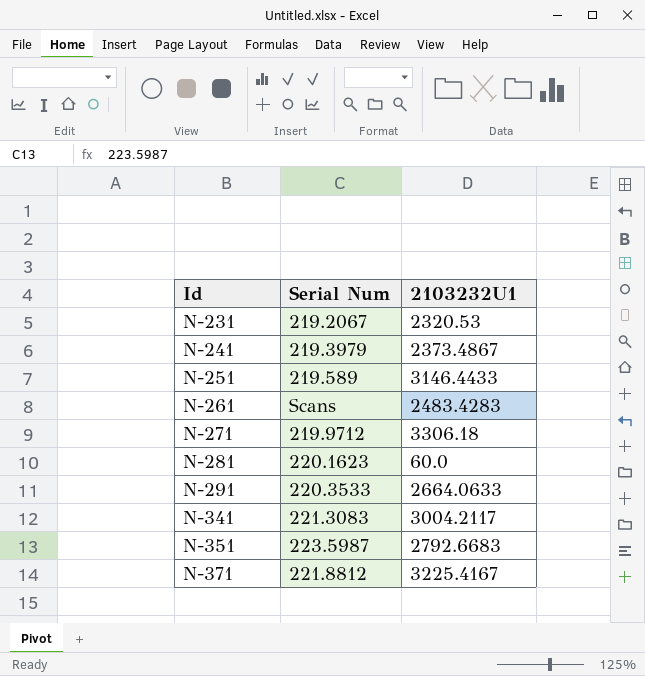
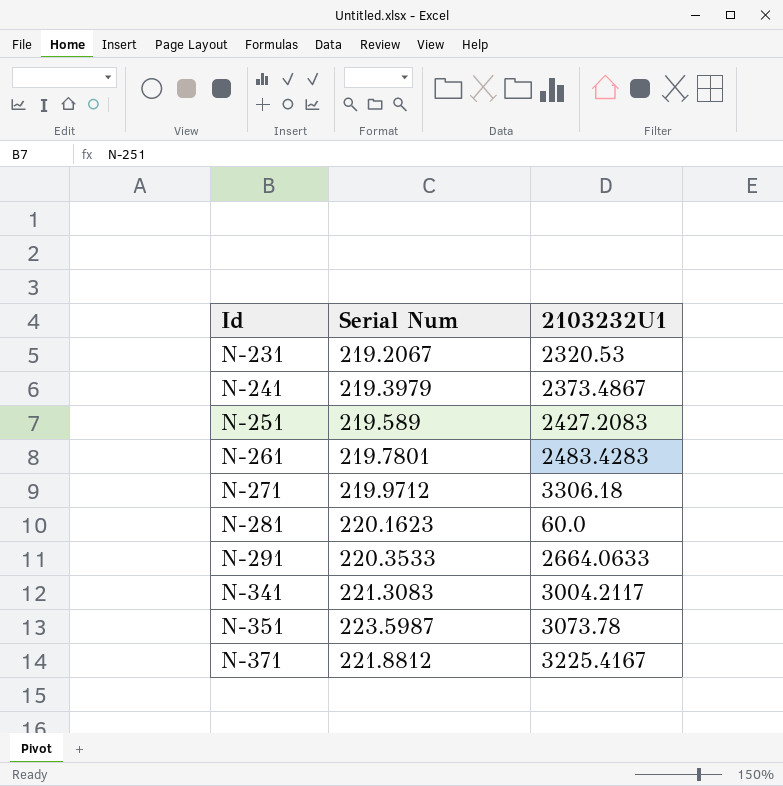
N-251 | 2103232U1: 3146.4433 -> 2427.2083
N-261 | Serial Num: Scans -> 219.7801
N-351 | 2103232U1: 2792.6683 -> 3073.78

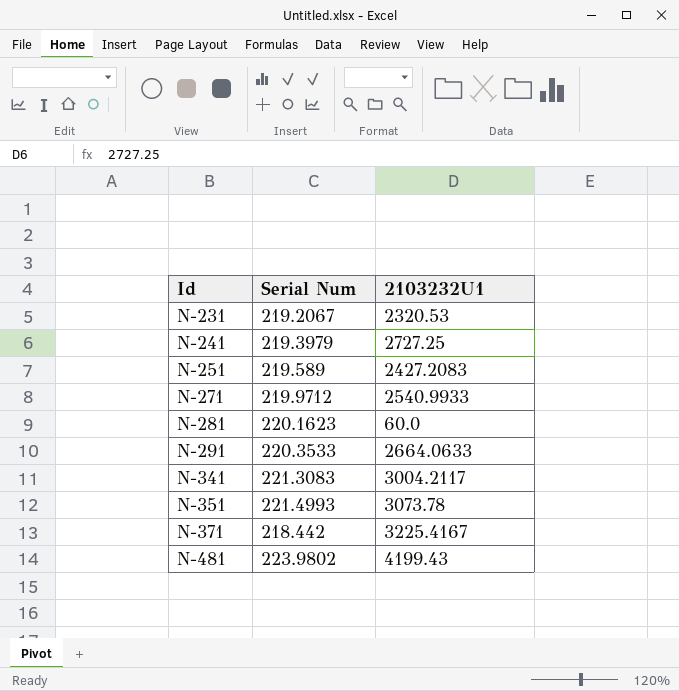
row N-261: 219.7801 | 2483.4283 -> none
N-241 | 2103232U1: 2373.4867 -> 2727.25
N-271 | 2103232U1: 3306.18 -> 2540.9933
N-351 | Serial Num: 223.5987 -> 221.4993
N-371 | Serial Num: 221.8812 -> 218.442
row N-481: none -> 223.9802 | 4199.43

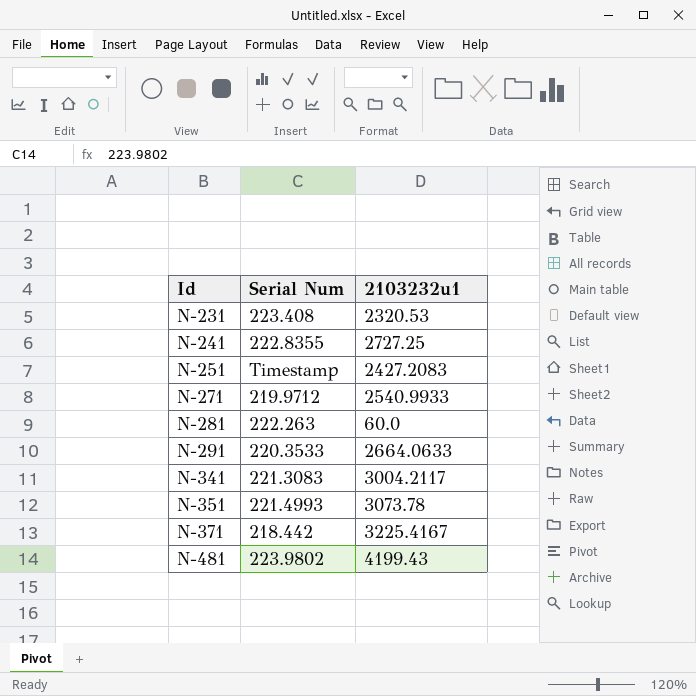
column name: 2103232U1 -> 2103232u1
N-231 | Serial Num: 219.2067 -> 223.408
N-241 | Serial Num: 219.3979 -> 222.8355
N-251 | Serial Num: 219.589 -> Timestamp
N-281 | Serial Num: 220.1623 -> 222.263

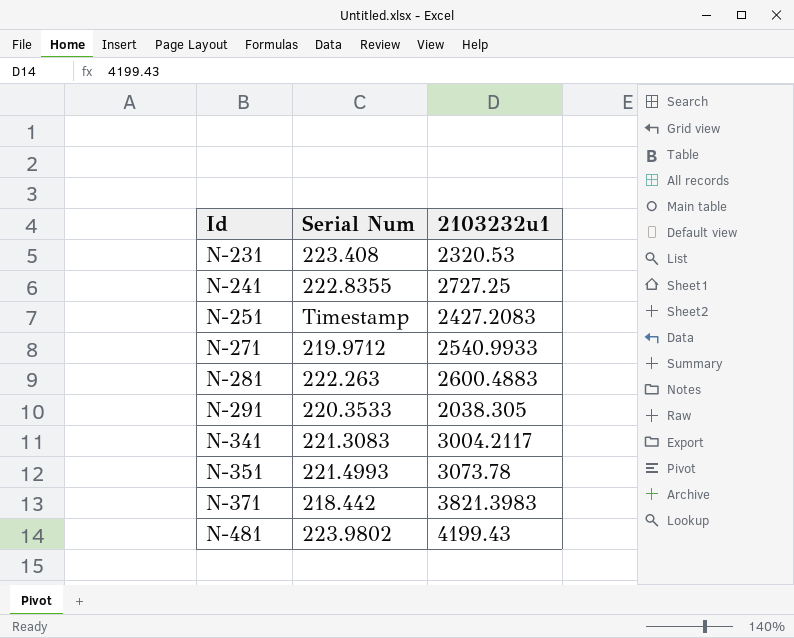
N-281 | 2103232u1: 60.0 -> 2600.4883
N-291 | 2103232u1: 2664.0633 -> 2038.305
N-371 | 2103232u1: 3225.4167 -> 3821.3983

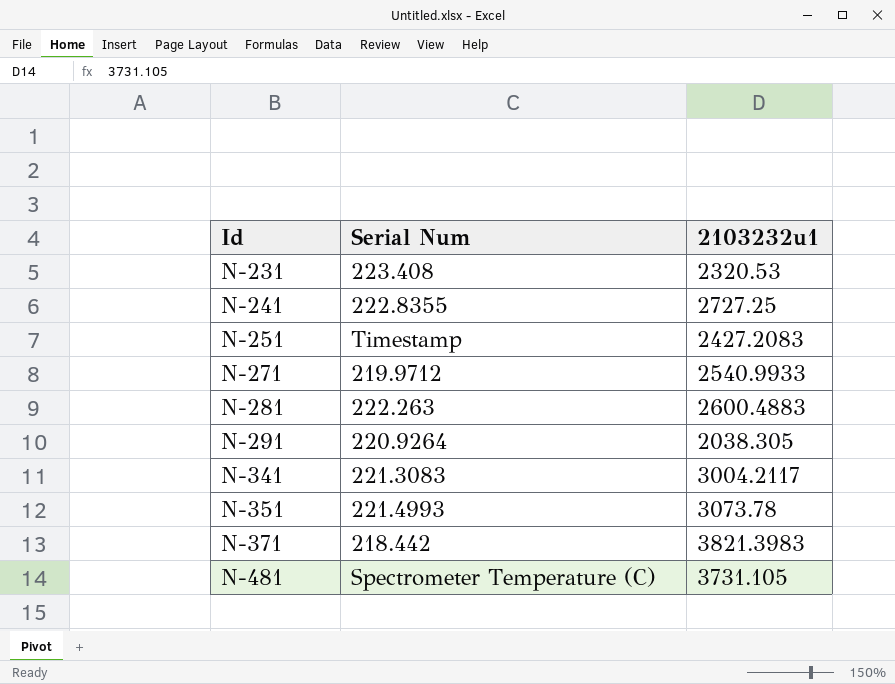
N-291 | Serial Num: 220.3533 -> 220.9264
N-481 | Serial Num: 223.9802 -> Spectrometer Temperature (C)
N-481 | 2103232u1: 4199.43 -> 3731.105

